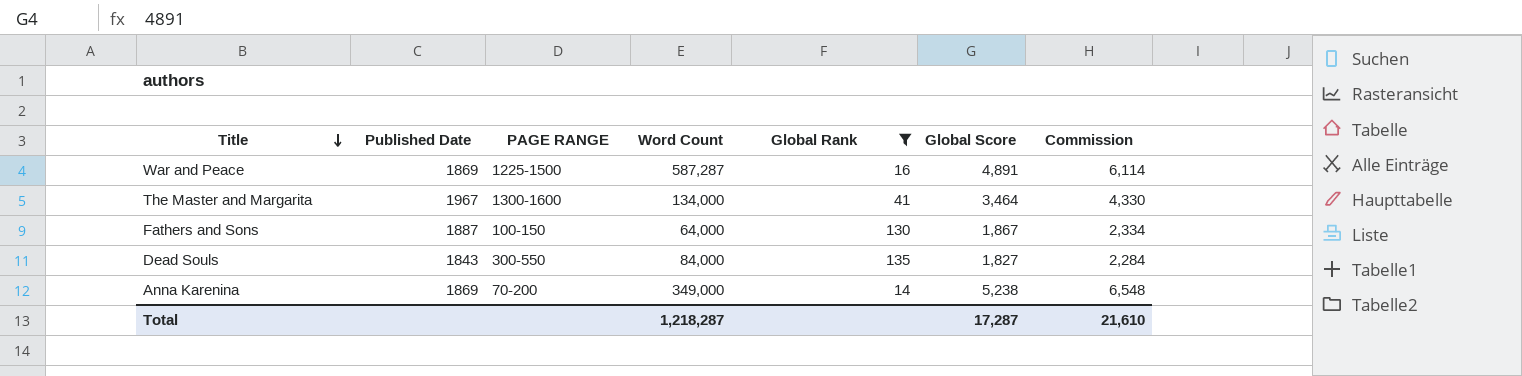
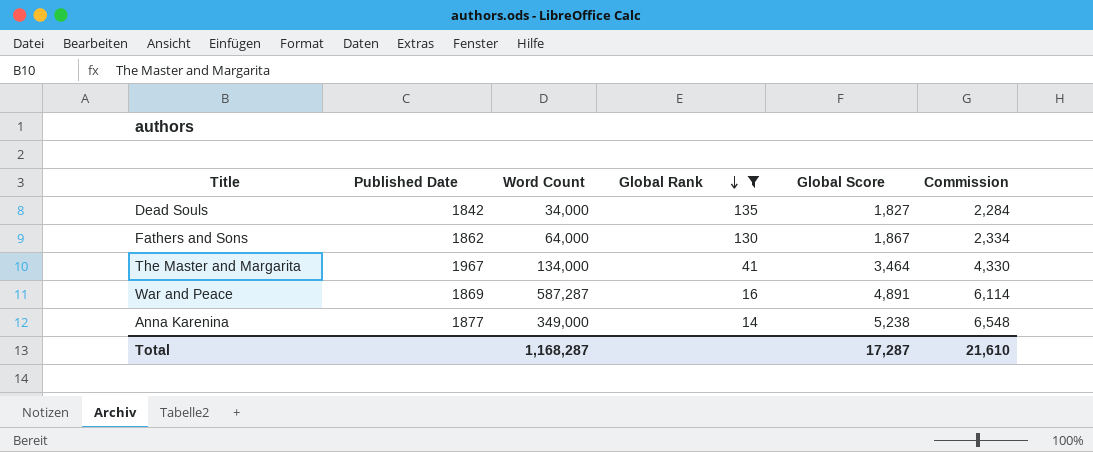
row order: Title descending -> Global Rank descending
column PAGE RANGE | position: 3 -> none
Dead Souls | Published Date: 1843 -> 1842
Dead Souls | Word Count: 84,000 -> 34,000
Fathers and Sons | Published Date: 1887 -> 1862
Anna Karenina | Published Date: 1869 -> 1877
Total | Word Count: 1,218,287 -> 1,168,287

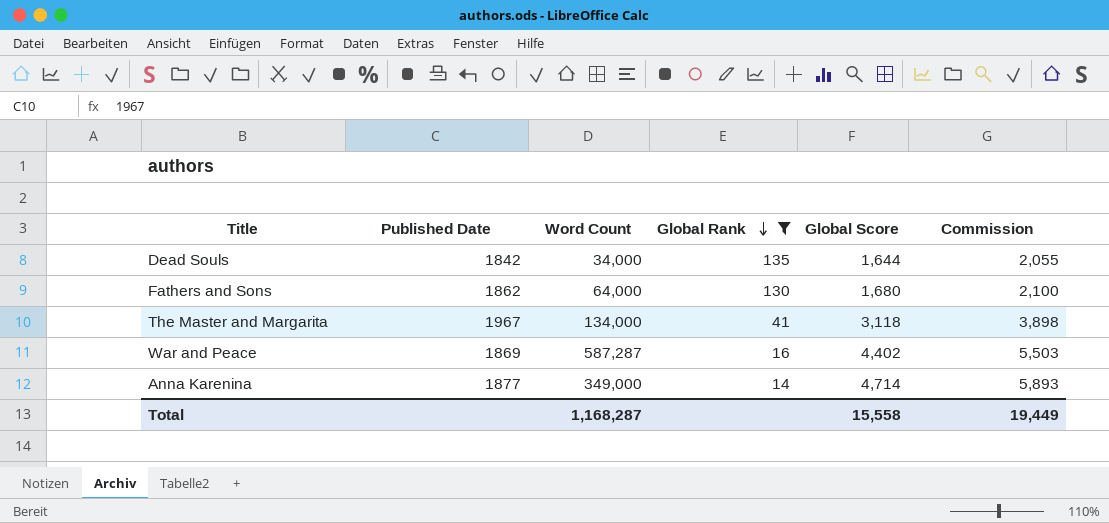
Dead Souls | Global Score: 1,827 -> 1,644
Dead Souls | Commission: 2,284 -> 2,055
Fathers and Sons | Global Score: 1,867 -> 1,680
Fathers and Sons | Commission: 2,334 -> 2,100
The Master and Margarita | Global Score: 3,464 -> 3,118
The Master and Margarita | Commission: 4,330 -> 3,898
War and Peace | Global Score: 4,891 -> 4,402
War and Peace | Commission: 6,114 -> 5,503
Anna Karenina | Global Score: 5,238 -> 4,714
Anna Karenina | Commission: 6,548 -> 5,893
Total | Global Score: 17,287 -> 15,558
Total | Commission: 21,610 -> 19,449

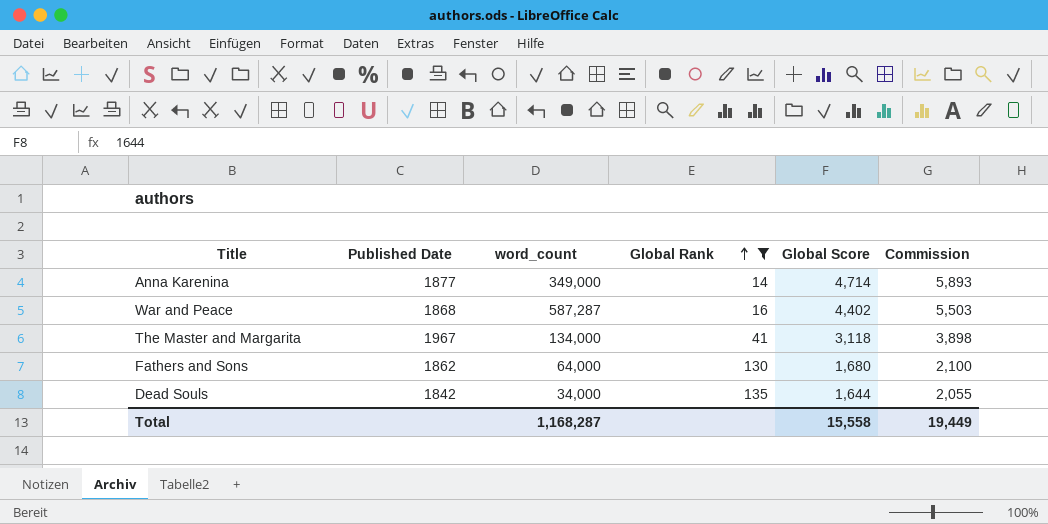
row order: Global Rank descending -> Global Rank ascending
column name: Word Count -> word_count
War and Peace | Published Date: 1869 -> 1868

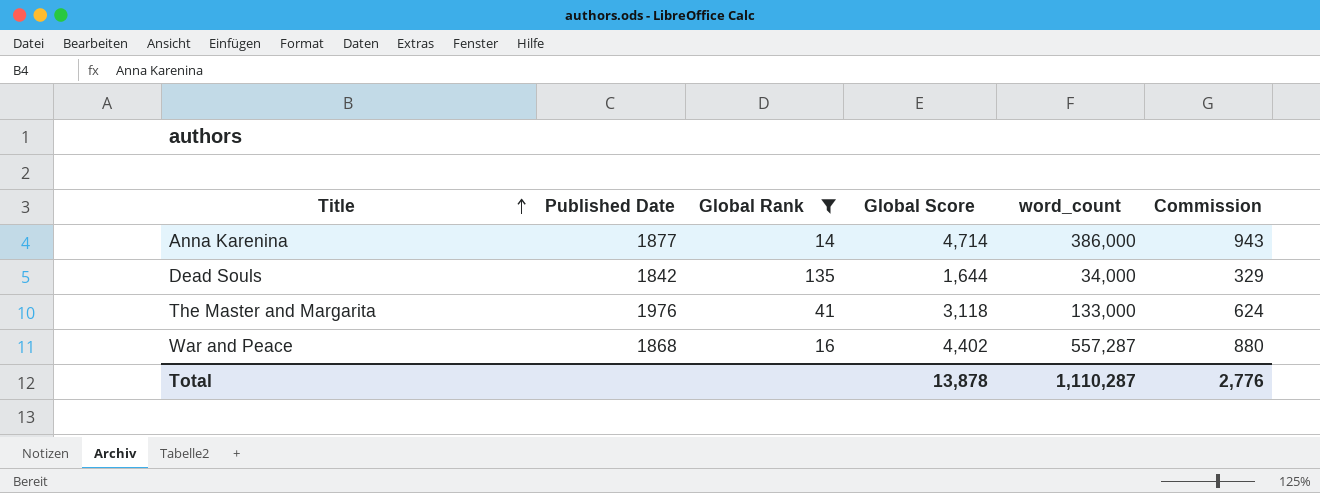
row order: Global Rank ascending -> Title ascending
column word_count | position: 3 -> 5
column Commission | formula: [Global Score] * 1.25 -> [Global Score] * 0.2
row Fathers and Sons: 1862 | 64,000 | 130 | 1,680 | 2,100 -> none
Anna Karenina | word_count: 349,000 -> 386,000
The Master and Margarita | Published Date: 1967 -> 1976
The Master and Margarita | word_count: 134,000 -> 133,000
War and Peace | word_count: 587,287 -> 557,287
Total | Global Score: 15,558 -> 13,878
Total | word_count: 1,168,287 -> 1,110,287
Total | Commission: 19,449 -> 2,776

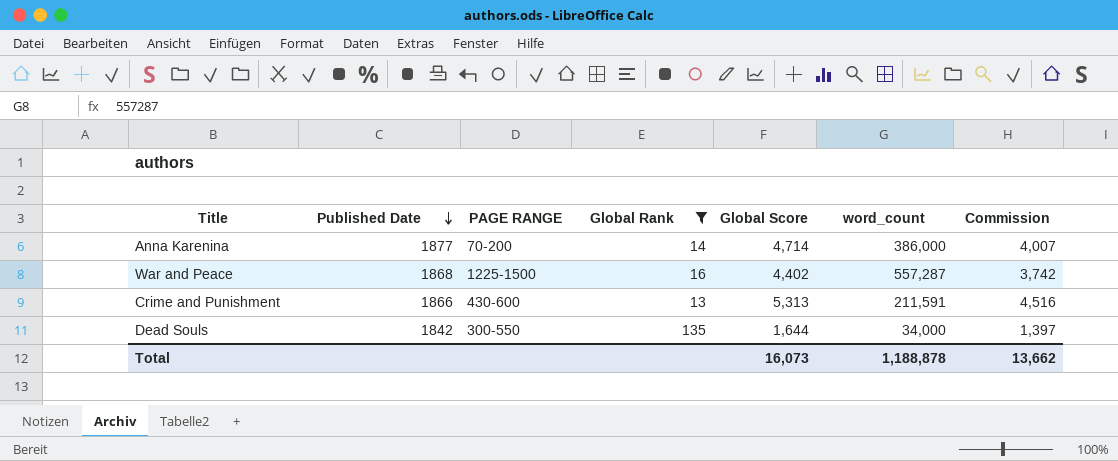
row order: Title ascending -> Published Date descending
column PAGE RANGE | position: none -> 3
column Commission | formula: [Global Score] * 0.2 -> [Global Score] * 0.85
row The Master and Margarita: 1976 | 41 | 3,118 | 133,000 | 624 -> none
row Crime and Punishment: none -> 1866 | 430-600 | 13 | 5,313 | 211,591 | 4,516
Total | Global Score: 13,878 -> 16,073
Total | word_count: 1,110,287 -> 1,188,878
Total | Commission: 2,776 -> 13,662

